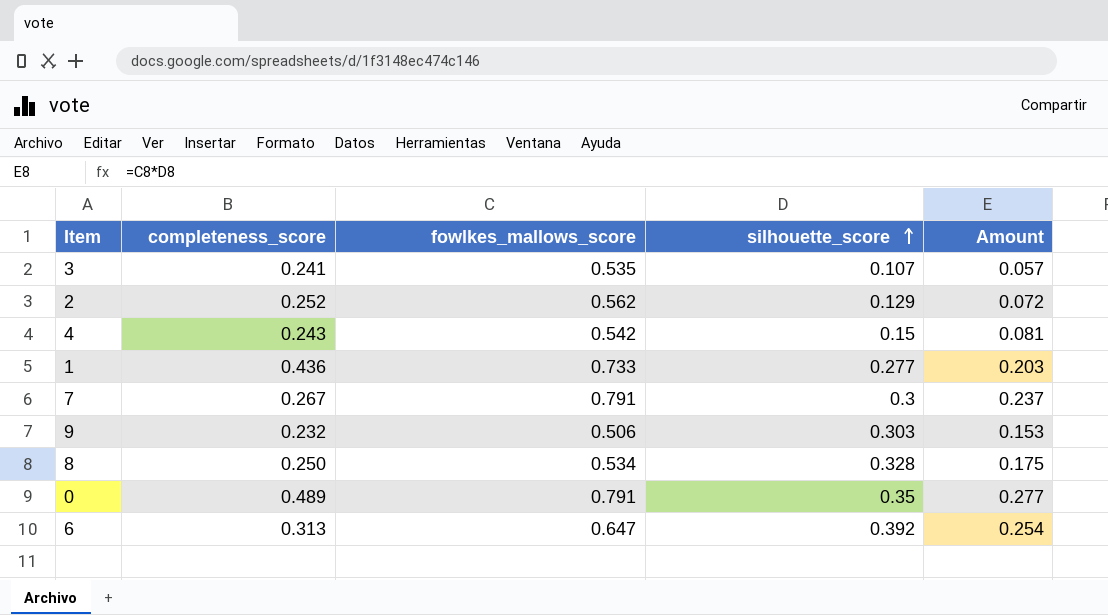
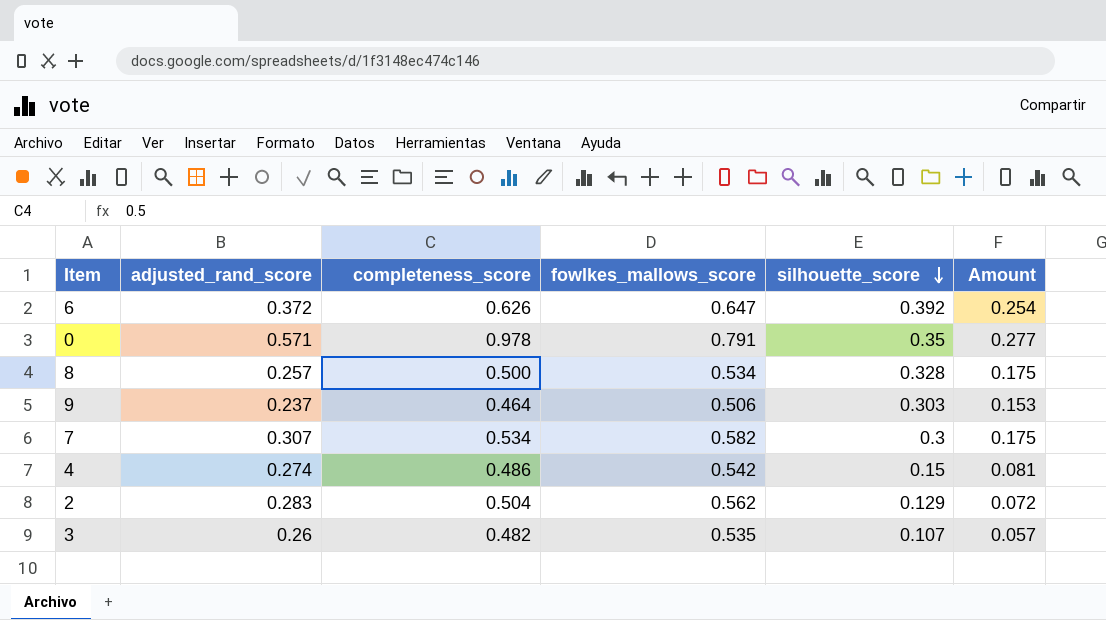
row order: silhouette_score ascending -> silhouette_score descending
column adjusted_rand_score | position: none -> 2
row 1: 0.436 | 0.733 | 0.277 | 0.203 -> none
6 | completeness_score: 0.313 -> 0.626
0 | completeness_score: 0.489 -> 0.978
8 | completeness_score: 0.250 -> 0.500
9 | completeness_score: 0.232 -> 0.464
7 | completeness_score: 0.267 -> 0.534
7 | fowlkes_mallows_score: 0.791 -> 0.582
7 | Amount: 0.237 -> 0.175
4 | completeness_score: 0.243 -> 0.486
2 | completeness_score: 0.252 -> 0.504
3 | completeness_score: 0.241 -> 0.482

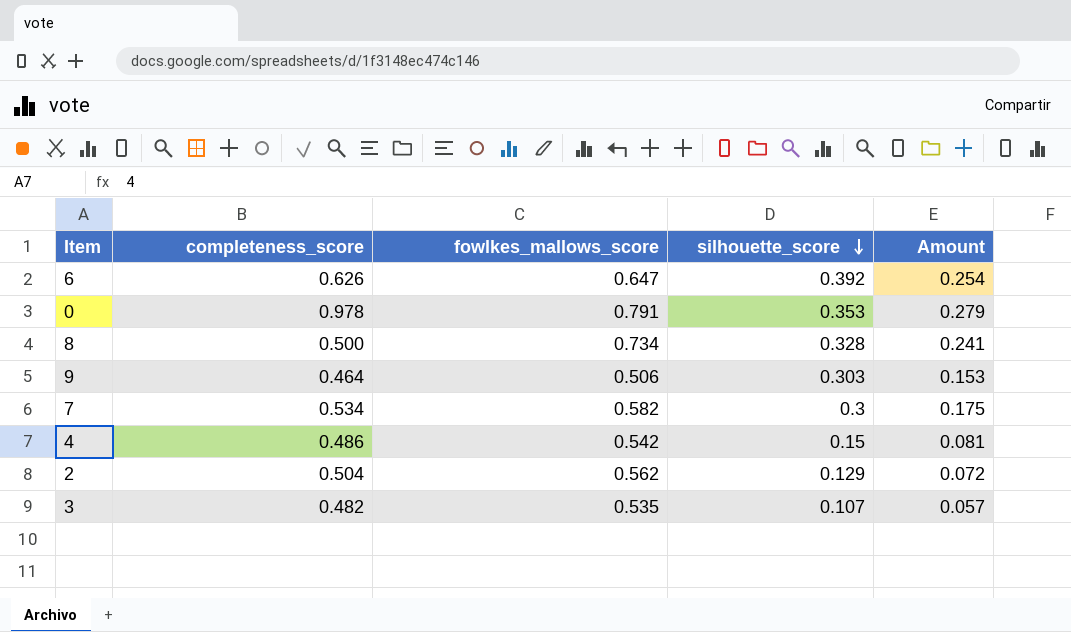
column adjusted_rand_score | position: 2 -> none
0 | silhouette_score: 0.35 -> 0.353
0 | Amount: 0.277 -> 0.279
8 | fowlkes_mallows_score: 0.534 -> 0.734
8 | Amount: 0.175 -> 0.241

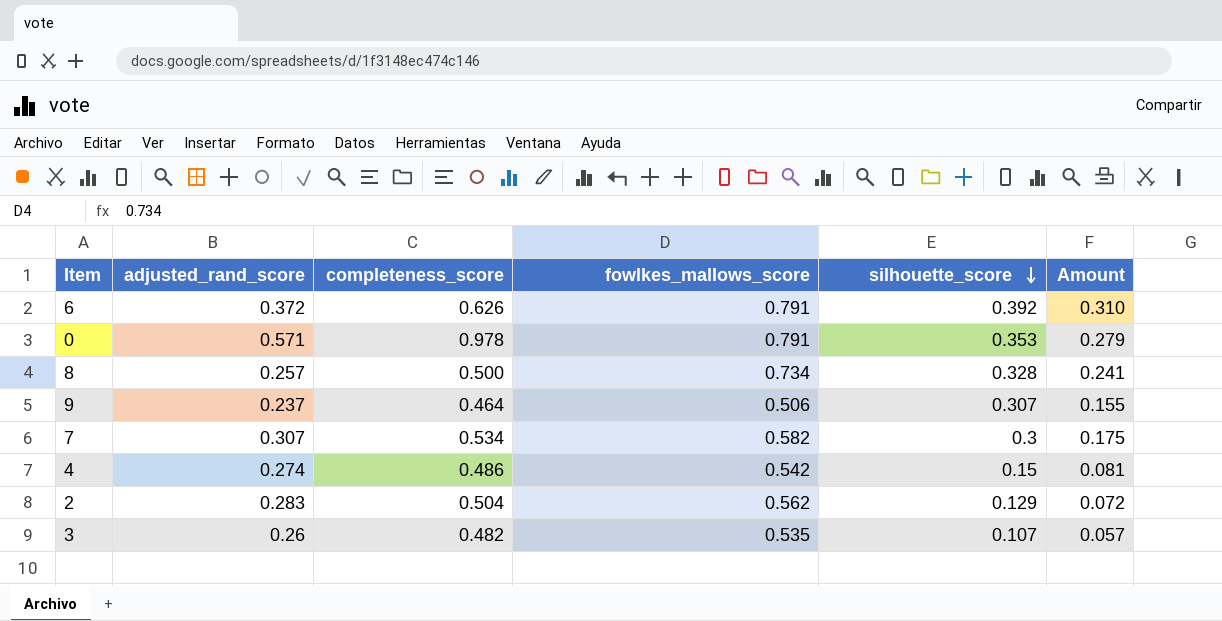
column adjusted_rand_score | position: none -> 2
6 | fowlkes_mallows_score: 0.647 -> 0.791
6 | Amount: 0.254 -> 0.310
9 | silhouette_score: 0.303 -> 0.307
9 | Amount: 0.153 -> 0.155

